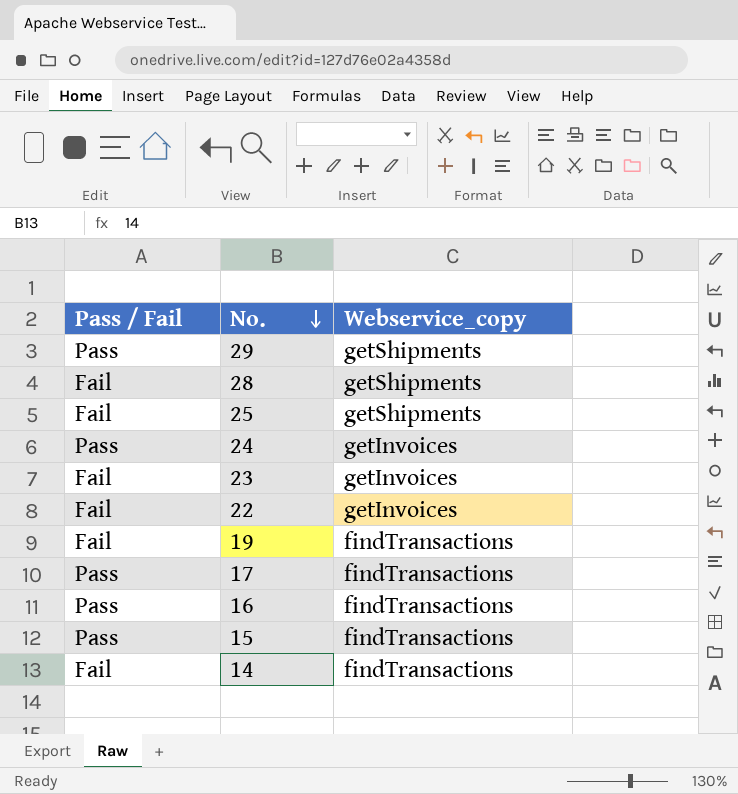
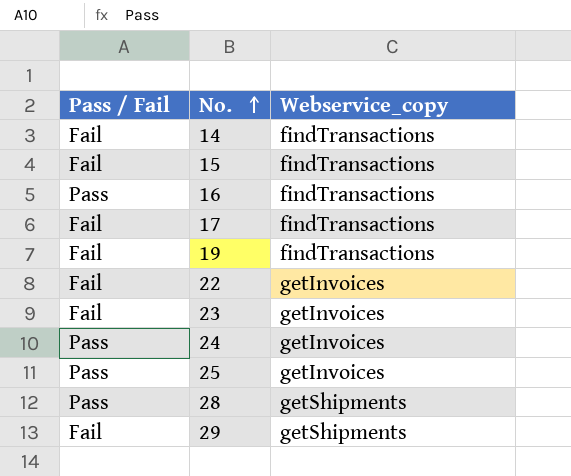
row order: No. descending -> No. ascending
15 | Pass / Fail: Pass -> Fail
17 | Pass / Fail: Pass -> Fail
25 | Pass / Fail: Fail -> Pass
25 | Webservice_copy: getShipments -> getInvoices
28 | Pass / Fail: Fail -> Pass
29 | Pass / Fail: Pass -> Fail

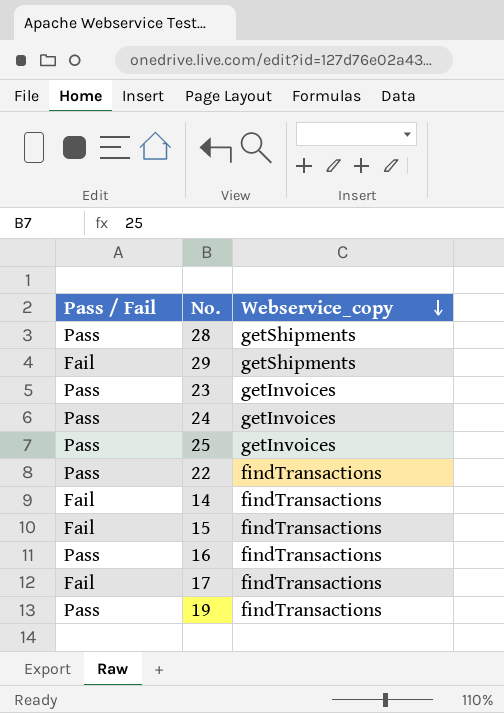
row order: No. ascending -> Webservice_copy descending
23 | Pass / Fail: Fail -> Pass
22 | Pass / Fail: Fail -> Pass
22 | Webservice_copy: getInvoices -> findTransactions
19 | Pass / Fail: Fail -> Pass

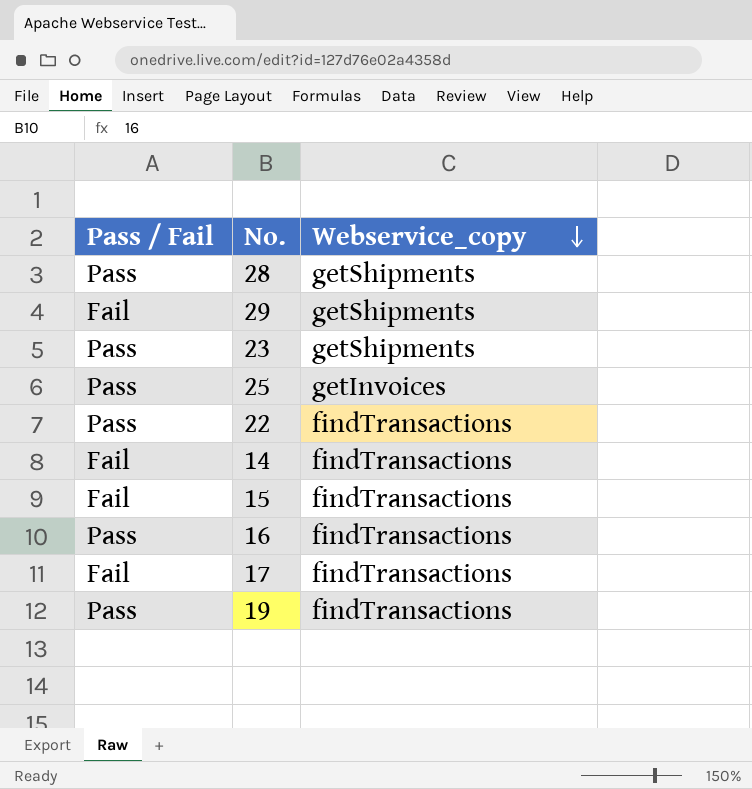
row 24: Pass | getInvoices -> none
23 | Webservice_copy: getInvoices -> getShipments

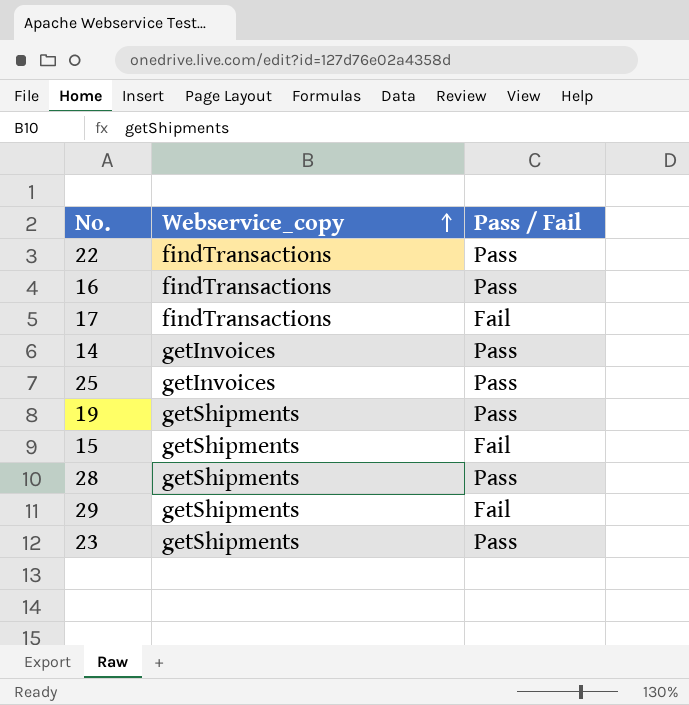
row order: Webservice_copy descending -> Webservice_copy ascending
column Pass / Fail | position: 1 -> 3
14 | Webservice_copy: findTransactions -> getInvoices
14 | Pass / Fail: Fail -> Pass
19 | Webservice_copy: findTransactions -> getShipments
15 | Webservice_copy: findTransactions -> getShipments

